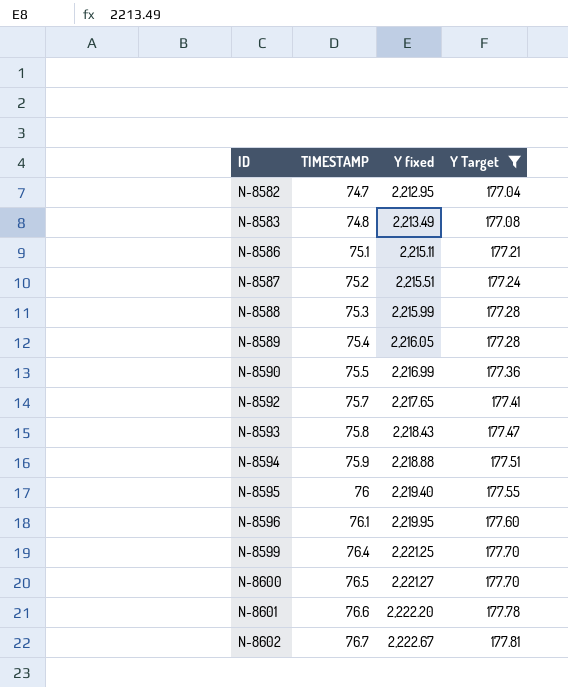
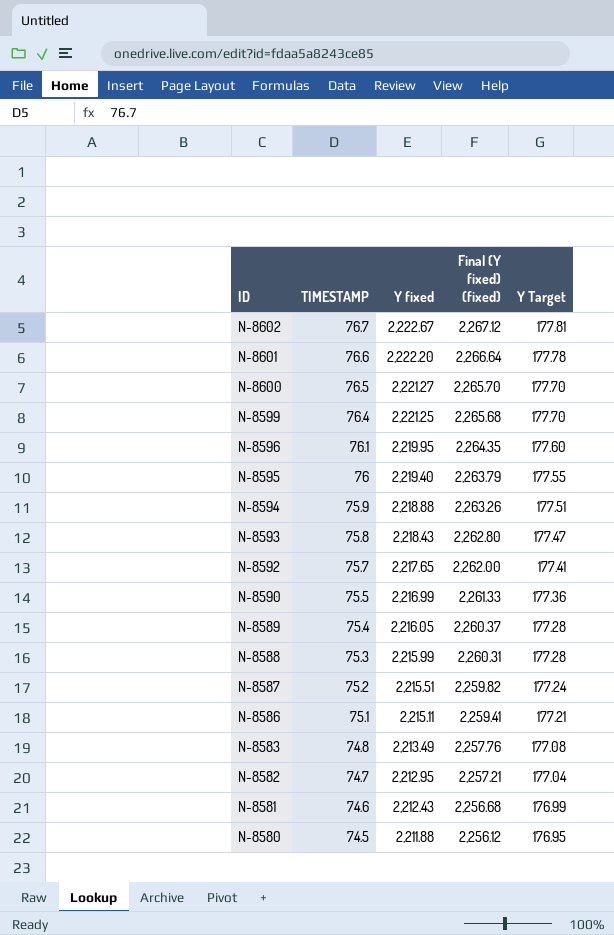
filter: Y Target >= 177.04 -> none
row order: ID ascending -> ID descending
column Final (Y fixed) (fixed) | formula: none -> [Y fixed] * 1.02

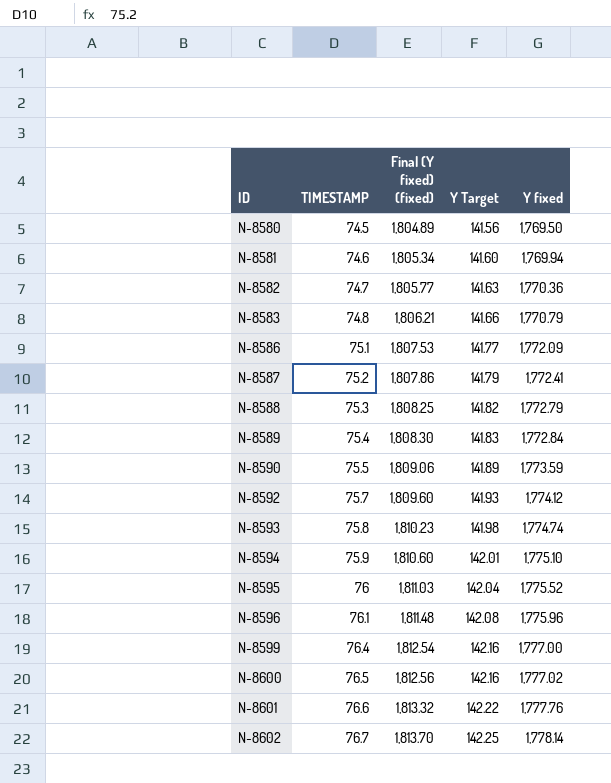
row order: ID descending -> ID ascending
column Y fixed | position: 3 -> 5
N-8580 | Final (Y fixed) (fixed): 2,256.12 -> 1,804.89
N-8580 | Y Target: 176.95 -> 141.56
N-8580 | Y fixed: 2,211.88 -> 1,769.50
N-8581 | Final (Y fixed) (fixed): 2,256.68 -> 1,805.34
N-8581 | Y Target: 176.99 -> 141.60
N-8581 | Y fixed: 2,212.43 -> 1,769.94
N-8582 | Final (Y fixed) (fixed): 2,257.21 -> 1,805.77
N-8582 | Y Target: 177.04 -> 141.63
N-8582 | Y fixed: 2,212.95 -> 1,770.36
N-8583 | Final (Y fixed) (fixed): 2,257.76 -> 1,806.21
N-8583 | Y Target: 177.08 -> 141.66
N-8583 | Y fixed: 2,213.49 -> 1,770.79
N-8586 | Final (Y fixed) (fixed): 2,259.41 -> 1,807.53
N-8586 | Y Target: 177.21 -> 141.77
N-8586 | Y fixed: 2,215.11 -> 1,772.09
N-8587 | Final (Y fixed) (fixed): 2,259.82 -> 1,807.86
N-8587 | Y Target: 177.24 -> 141.79
N-8587 | Y fixed: 2,215.51 -> 1,772.41
N-8588 | Final (Y fixed) (fixed): 2,260.31 -> 1,808.25
N-8588 | Y Target: 177.28 -> 141.82
N-8588 | Y fixed: 2,215.99 -> 1,772.79
N-8589 | Final (Y fixed) (fixed): 2,260.37 -> 1,808.30
N-8589 | Y Target: 177.28 -> 141.83
N-8589 | Y fixed: 2,216.05 -> 1,772.84
N-8590 | Final (Y fixed) (fixed): 2,261.33 -> 1,809.06
N-8590 | Y Target: 177.36 -> 141.89
N-8590 | Y fixed: 2,216.99 -> 1,773.59
N-8592 | Final (Y fixed) (fixed): 2,262.00 -> 1,809.60
N-8592 | Y Target: 177.41 -> 141.93
N-8592 | Y fixed: 2,217.65 -> 1,774.12
N-8593 | Final (Y fixed) (fixed): 2,262.80 -> 1,810.23
N-8593 | Y Target: 177.47 -> 141.98
N-8593 | Y fixed: 2,218.43 -> 1,774.74
N-8594 | Final (Y fixed) (fixed): 2,263.26 -> 1,810.60
N-8594 | Y Target: 177.51 -> 142.01
N-8594 | Y fixed: 2,218.88 -> 1,775.10
N-8595 | Final (Y fixed) (fixed): 2,263.79 -> 1,811.03
N-8595 | Y Target: 177.55 -> 142.04
N-8595 | Y fixed: 2,219.40 -> 1,775.52
N-8596 | Final (Y fixed) (fixed): 2,264.35 -> 1,811.48
N-8596 | Y Target: 177.60 -> 142.08
N-8596 | Y fixed: 2,219.95 -> 1,775.96
N-8599 | Final (Y fixed) (fixed): 2,265.68 -> 1,812.54
N-8599 | Y Target: 177.70 -> 142.16
N-8599 | Y fixed: 2,221.25 -> 1,777.00
N-8600 | Final (Y fixed) (fixed): 2,265.70 -> 1,812.56
N-8600 | Y Target: 177.70 -> 142.16
N-8600 | Y fixed: 2,221.27 -> 1,777.02
N-8601 | Final (Y fixed) (fixed): 2,266.64 -> 1,813.32
N-8601 | Y Target: 177.78 -> 142.22
N-8601 | Y fixed: 2,222.20 -> 1,777.76
N-8602 | Final (Y fixed) (fixed): 2,267.12 -> 1,813.70
N-8602 | Y Target: 177.81 -> 142.25
N-8602 | Y fixed: 2,222.67 -> 1,778.14

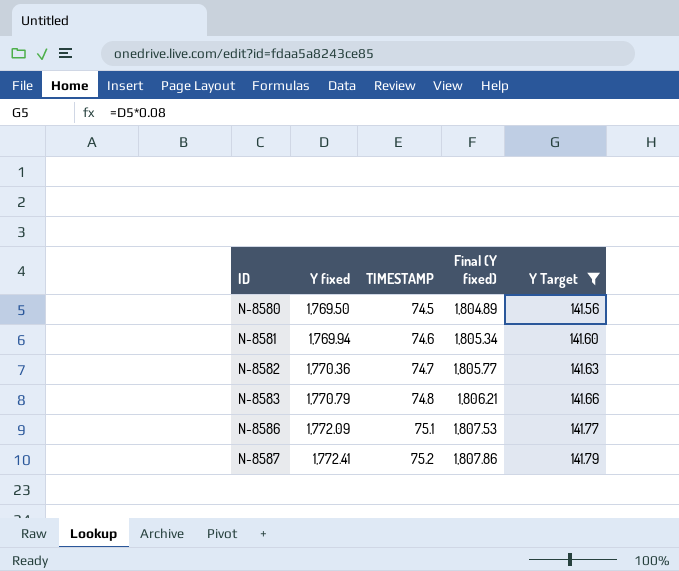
filter: none -> Y Target <= 141.79
column Y fixed | position: 5 -> 2
column name: Final (Y fixed) (fixed) -> Final (Y fixed)

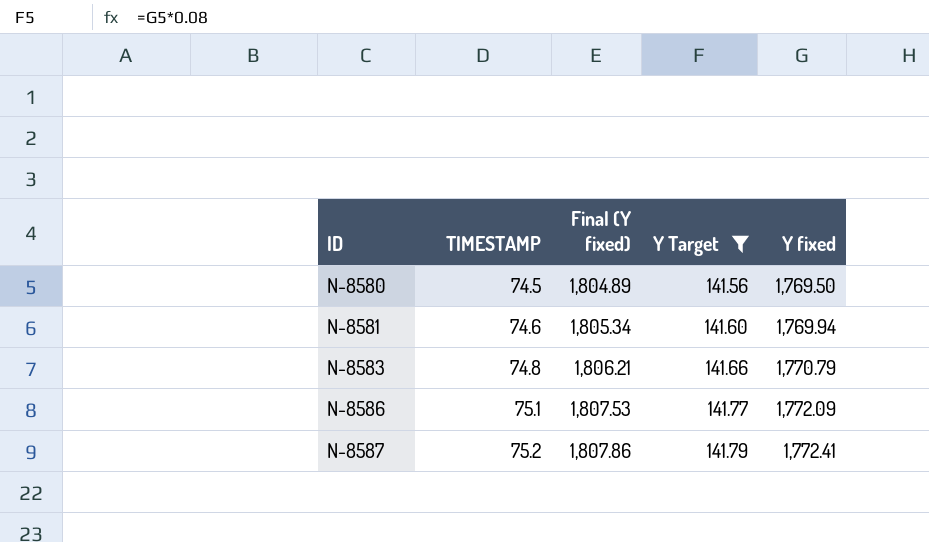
column Y fixed | position: 2 -> 5
row N-8582: 1,770.36 | 74.7 | 1,805.77 | 141.63 -> none

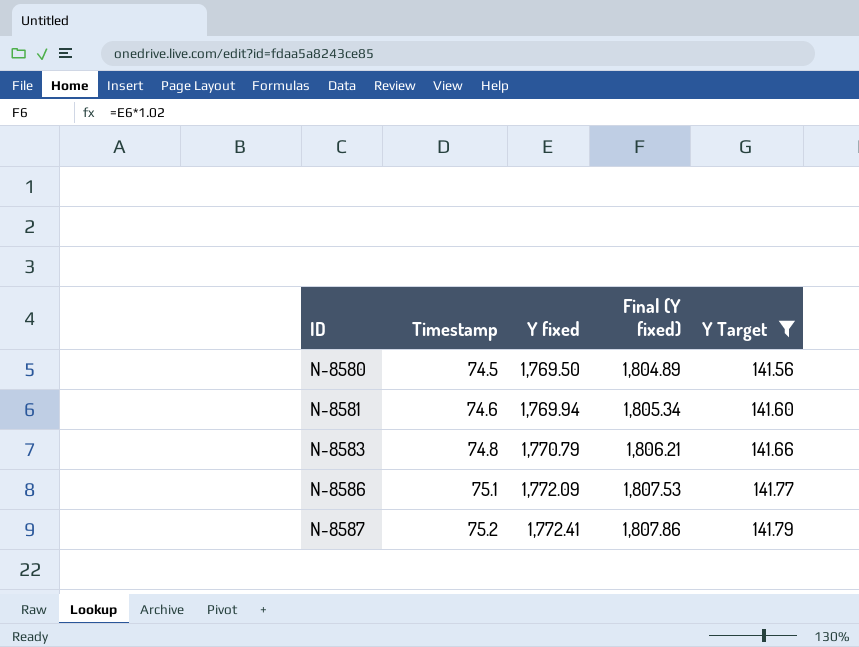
column name: TIMESTAMP -> Timestamp
column Y fixed | position: 5 -> 3

